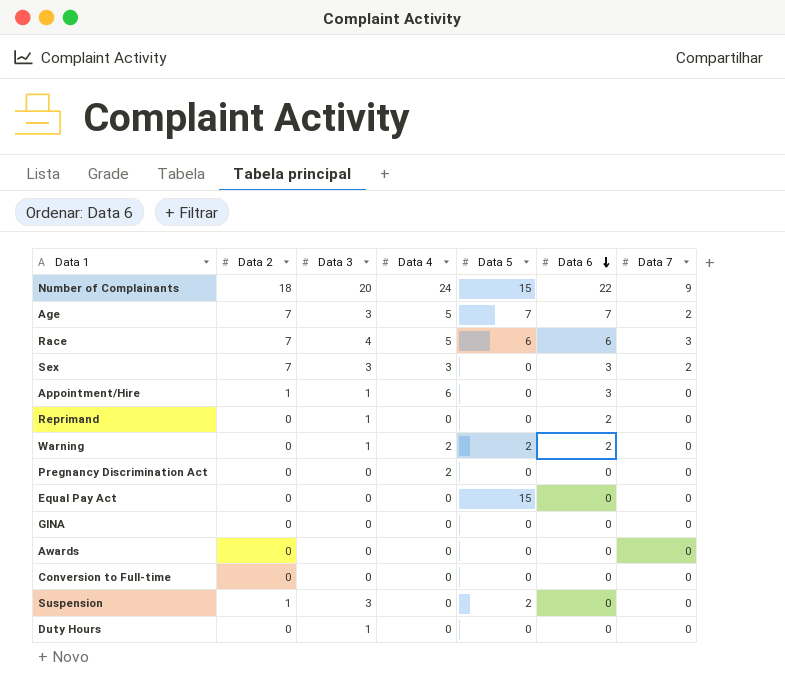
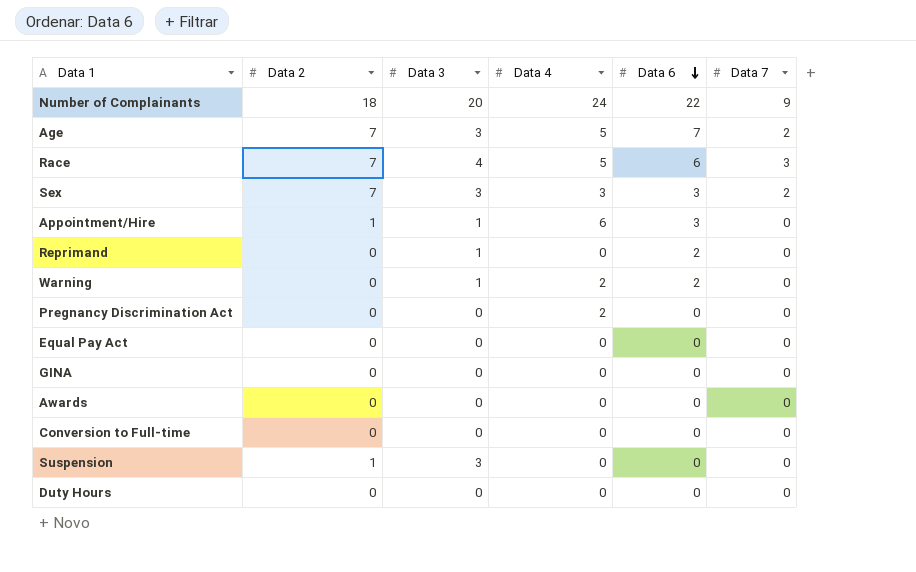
column Data 5 | position: 5 -> none
Duty Hours | Data 3: 1 -> 0

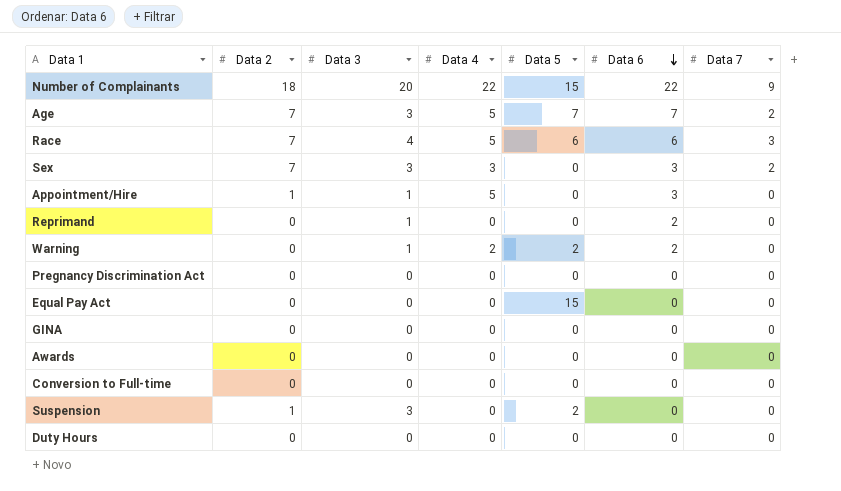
column Data 5 | position: none -> 5
Number of Complainants | Data 4: 24 -> 22
Appointment/Hire | Data 4: 6 -> 5
Pregnancy Discrimination Act | Data 4: 2 -> 0

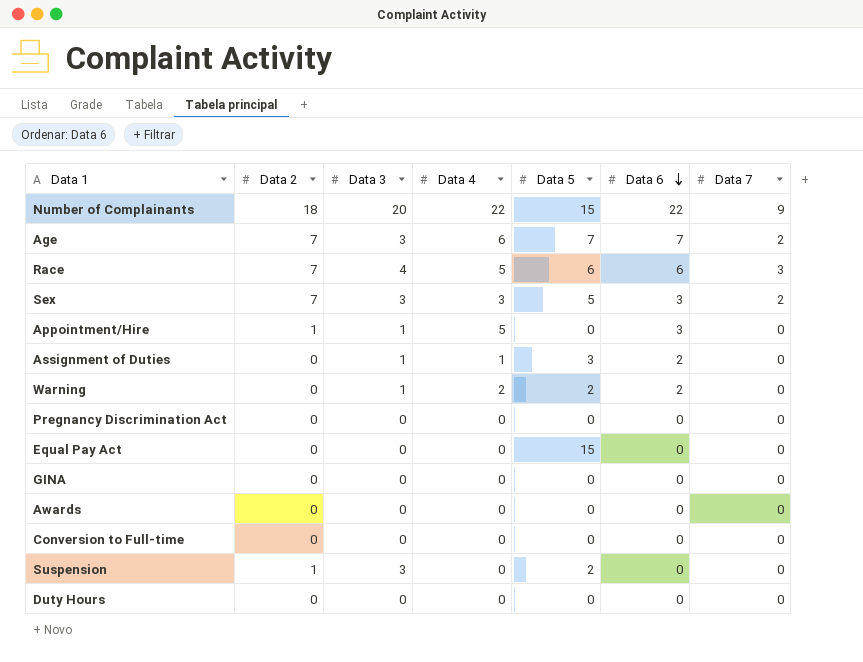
row Reprimand: 0 | 1 | 0 | 0 | 2 | 0 -> none
Age | Data 4: 5 -> 6
Sex | Data 5: 0 -> 5
row Assignment of Duties: none -> 0 | 1 | 1 | 3 | 2 | 0

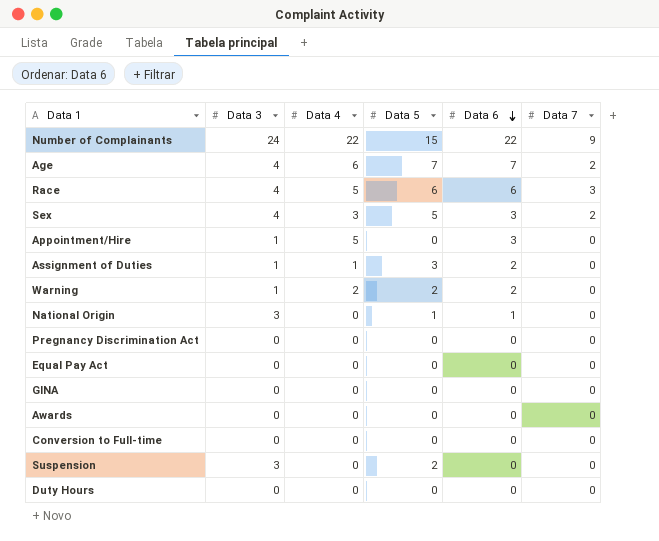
column Data 2 | position: 2 -> none
Number of Complainants | Data 3: 20 -> 24
Age | Data 3: 3 -> 4
Sex | Data 3: 3 -> 4
row National Origin: none -> 3 | 0 | 1 | 1 | 0
Equal Pay Act | Data 5: 15 -> 0

